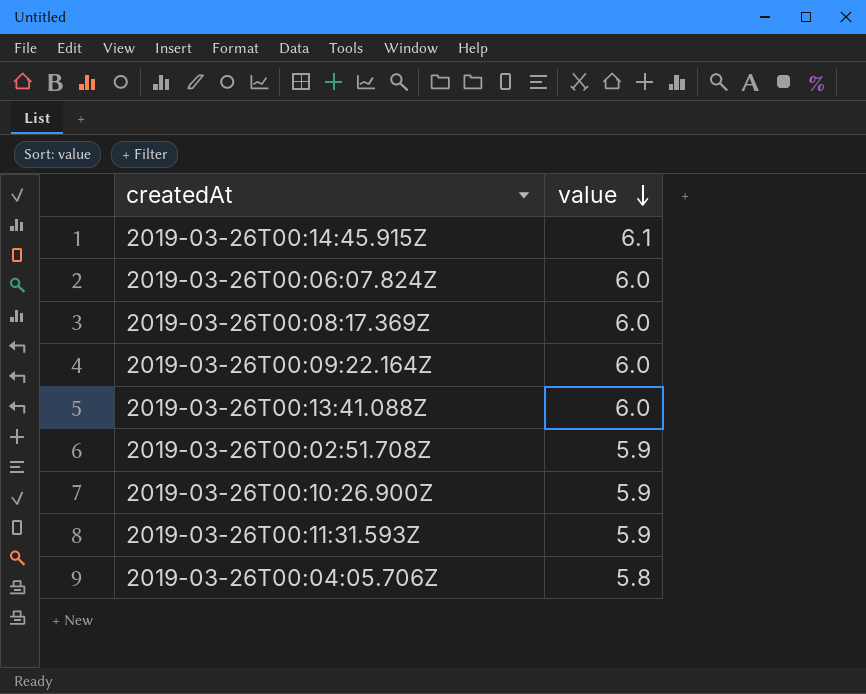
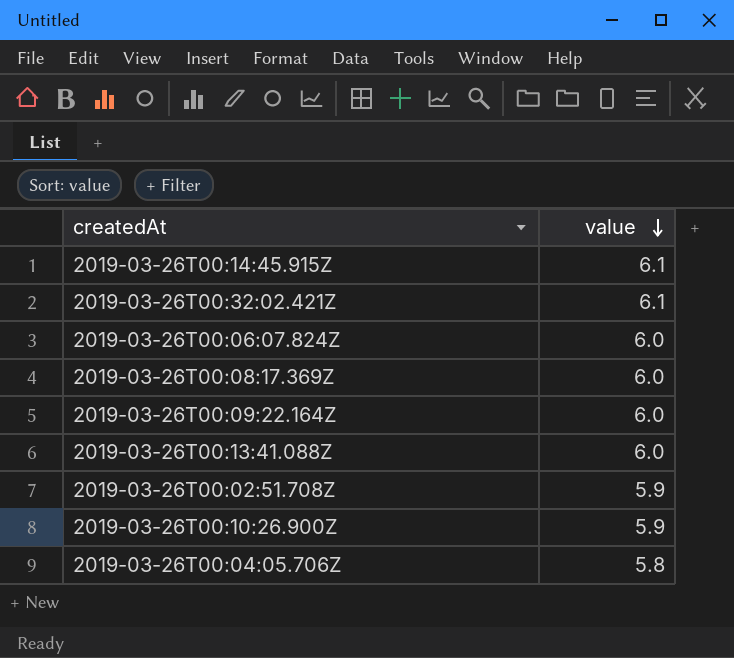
row 2019-03-26T00:11:31.593Z: 5.9 -> none
row 2019-03-26T00:32:02.421Z: none -> 6.1

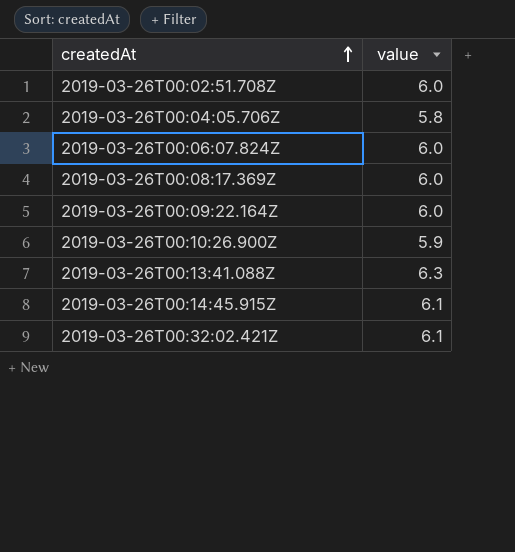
row order: value descending -> createdAt ascending
2019-03-26T00:02:51.708Z | value: 5.9 -> 6.0
2019-03-26T00:13:41.088Z | value: 6.0 -> 6.3

